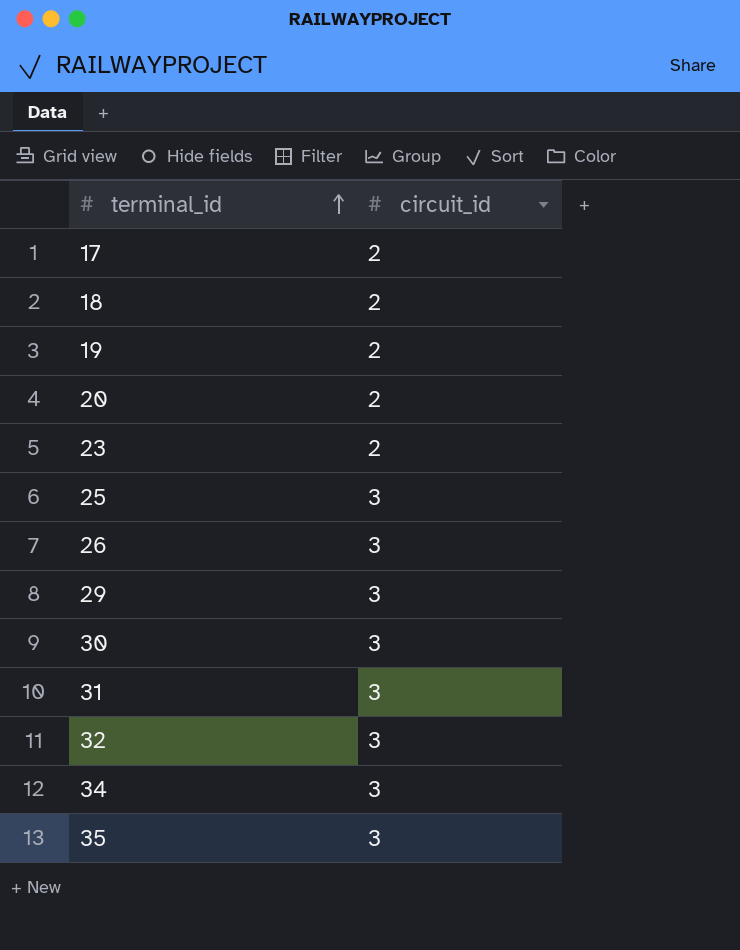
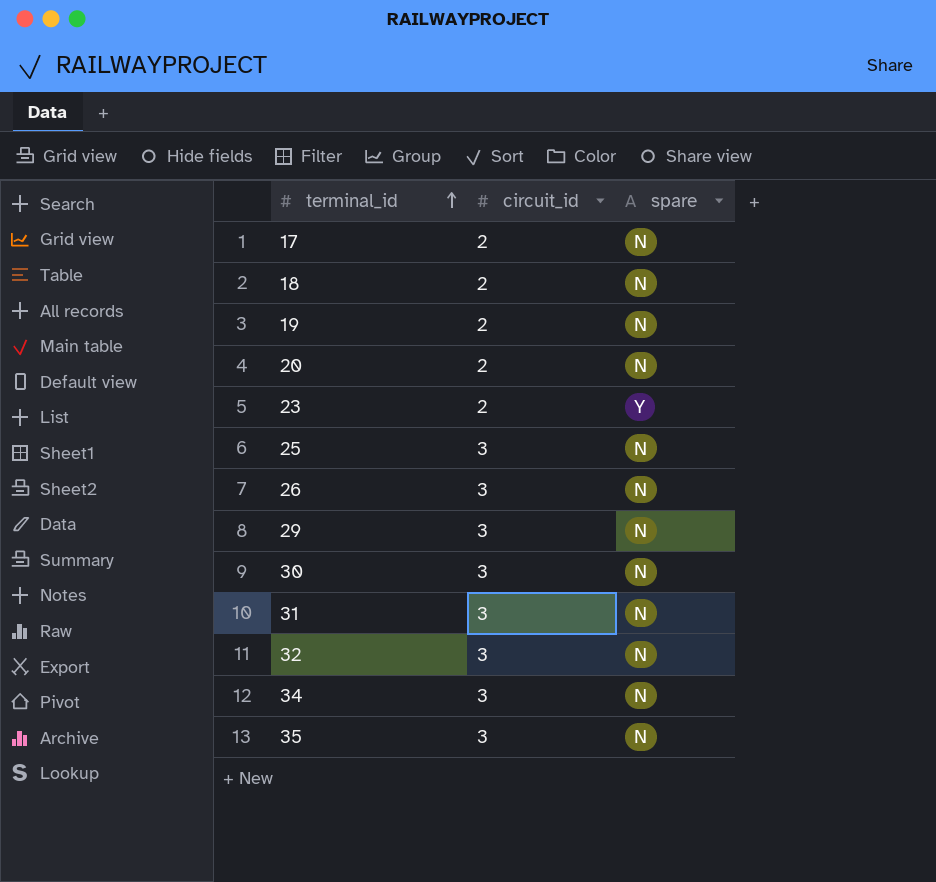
column spare | position: none -> 3

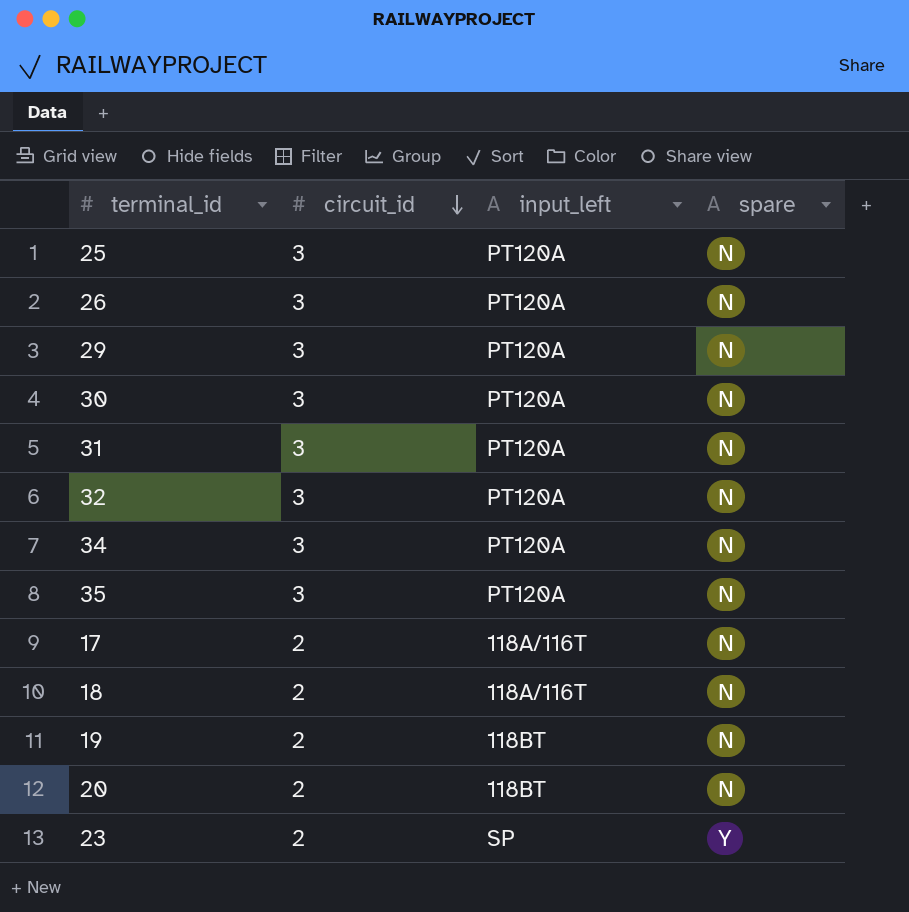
row order: terminal_id ascending -> circuit_id descending
column input_left | position: none -> 3

